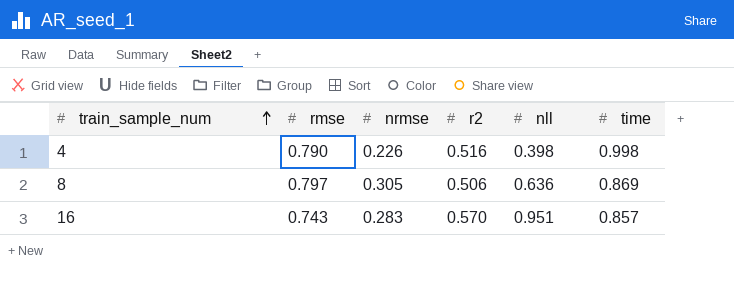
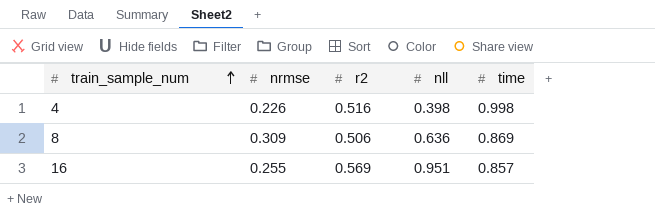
column rmse | position: 2 -> none
8 | nrmse: 0.305 -> 0.309
16 | nrmse: 0.283 -> 0.255
16 | r2: 0.570 -> 0.569

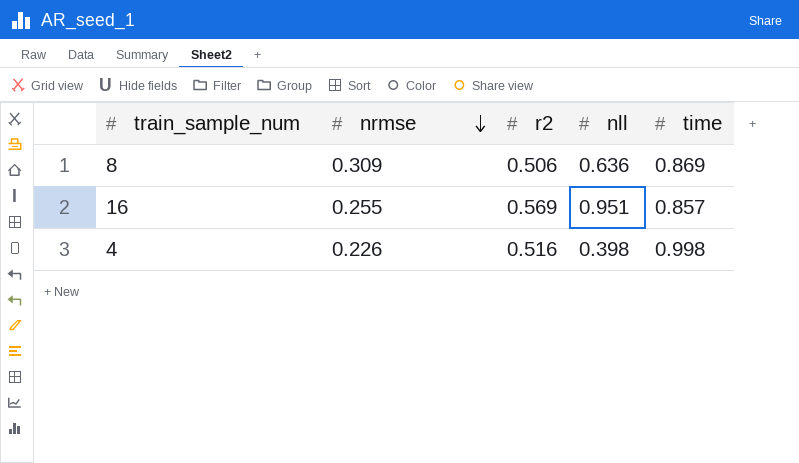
row order: train_sample_num ascending -> nrmse descending

